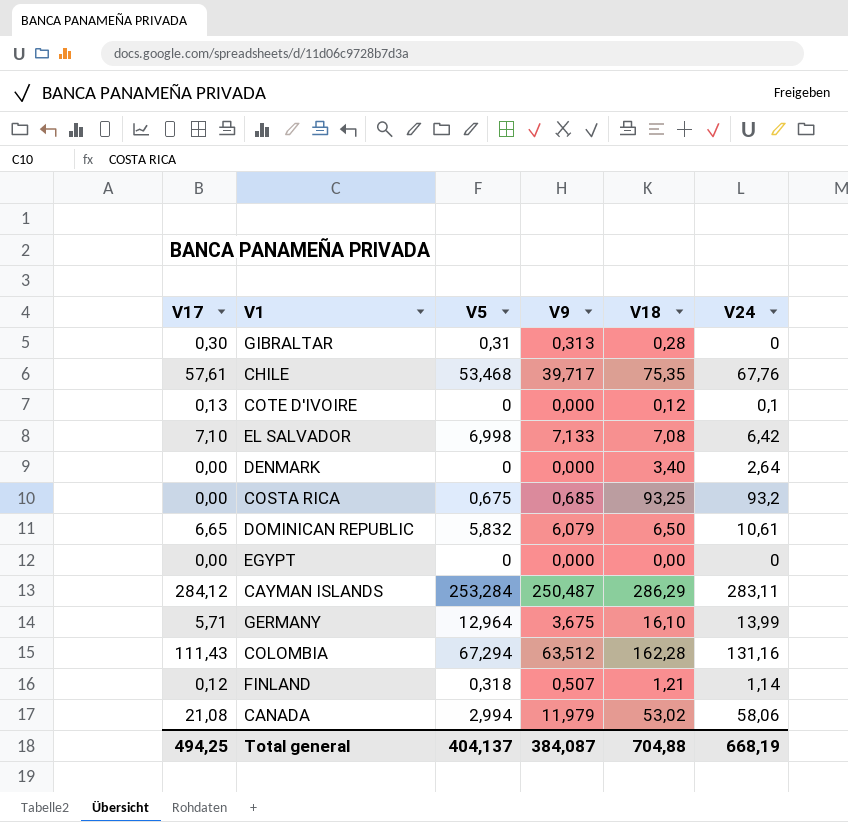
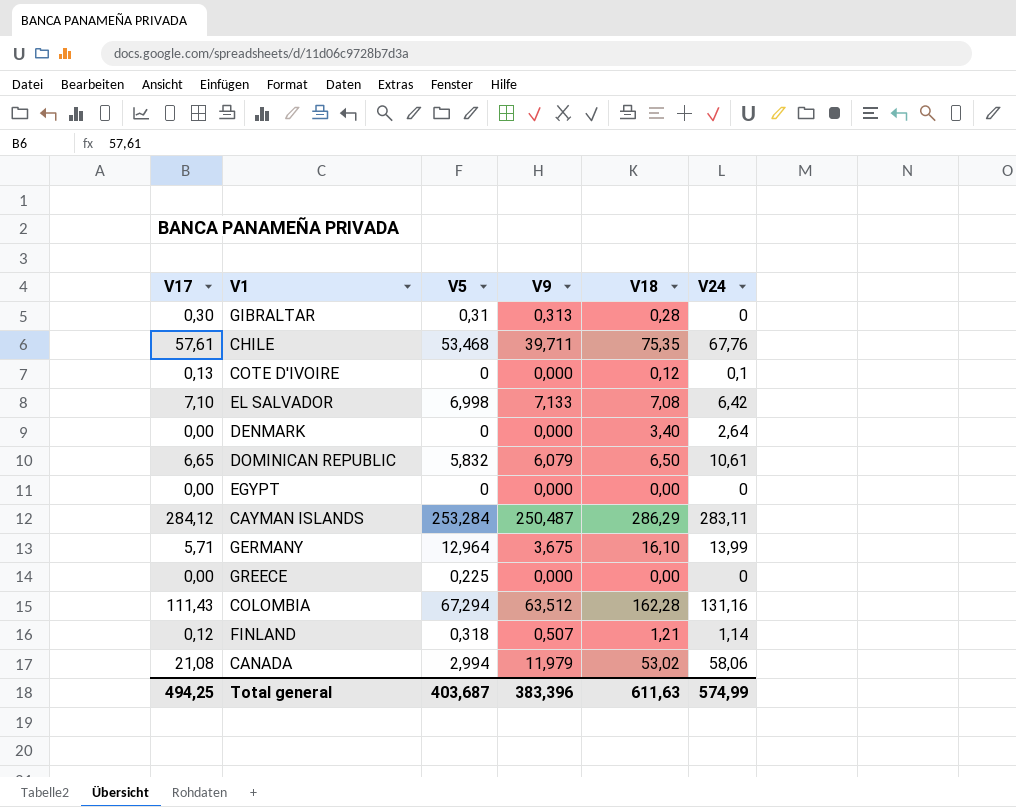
row COSTA RICA: 0,00 | 0,675 | 0,685 | 93,25 | 93,2 -> none
CHILE | V9: 39,717 -> 39,711
row GREECE: none -> 0,00 | 0,225 | 0,000 | 0,00 | 0
Total general | V5: 404,137 -> 403,687
Total general | V9: 384,087 -> 383,396
Total general | V18: 704,88 -> 611,63
Total general | V24: 668,19 -> 574,99

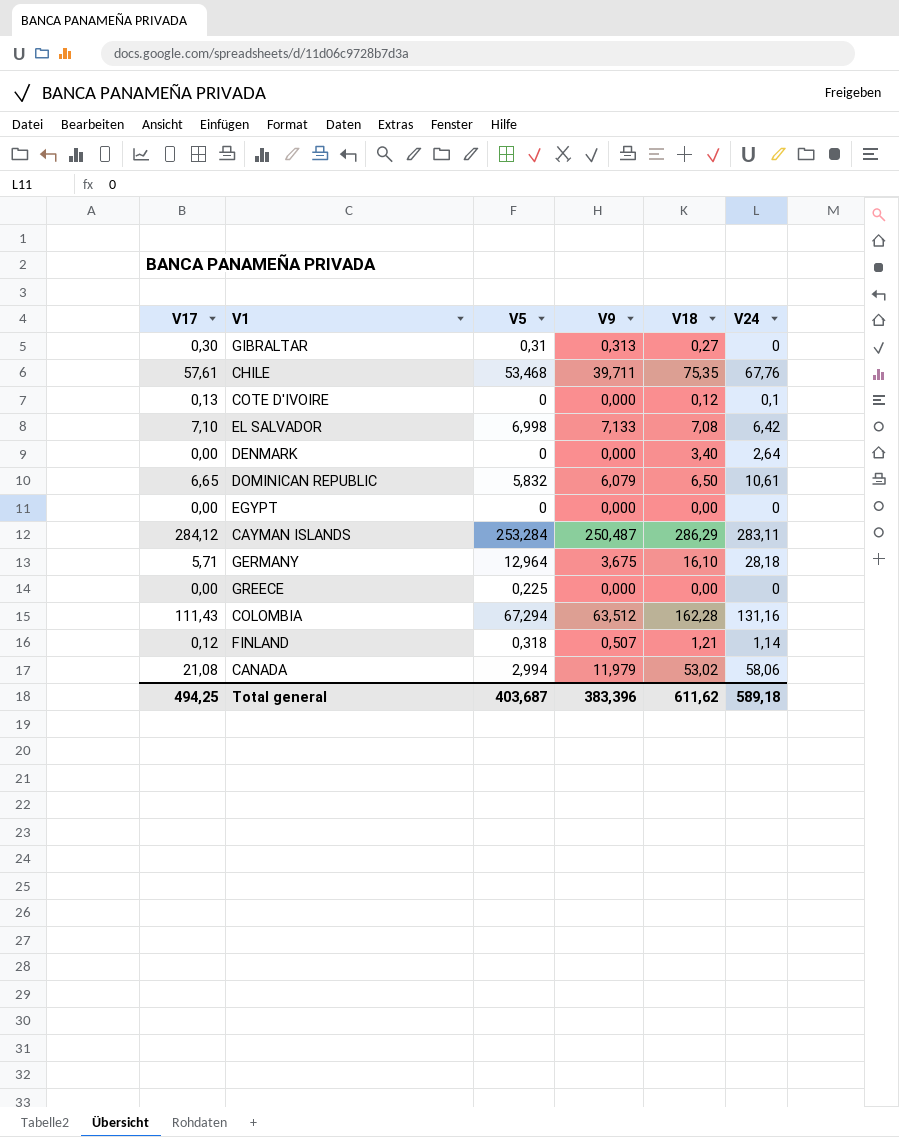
GIBRALTAR | V18: 0,28 -> 0,27
GERMANY | V24: 13,99 -> 28,18
Total general | V18: 611,63 -> 611,62
Total general | V24: 574,99 -> 589,18

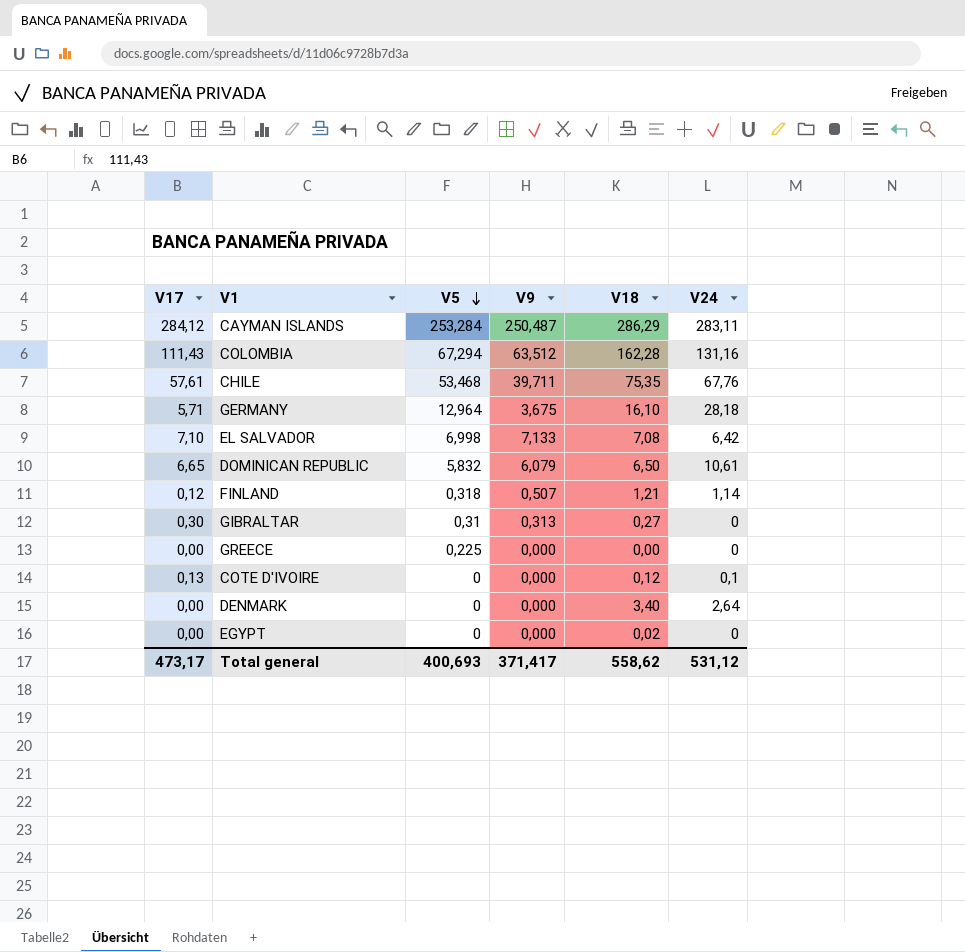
row order: none -> V5 descending
row CANADA: 21,08 | 2,994 | 11,979 | 53,02 | 58,06 -> none
EGYPT | V18: 0,00 -> 0,02
Total general | V17: 494,25 -> 473,17
Total general | V5: 403,687 -> 400,693
Total general | V9: 383,396 -> 371,417
Total general | V18: 611,62 -> 558,62
Total general | V24: 589,18 -> 531,12

